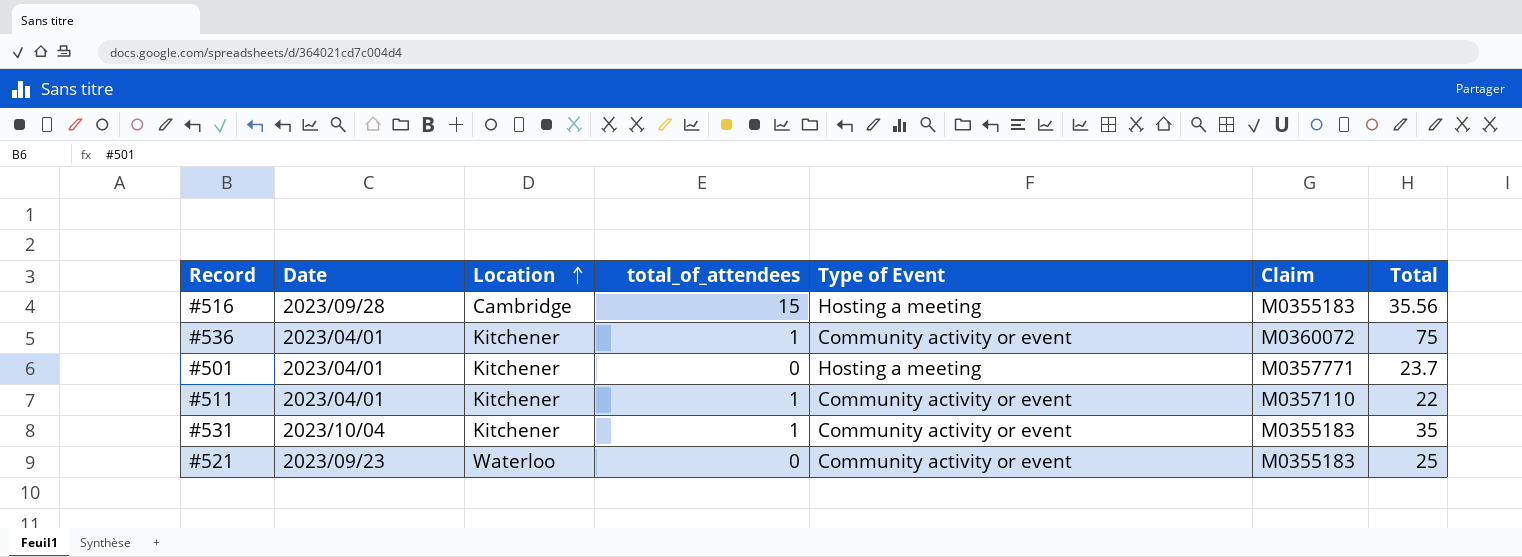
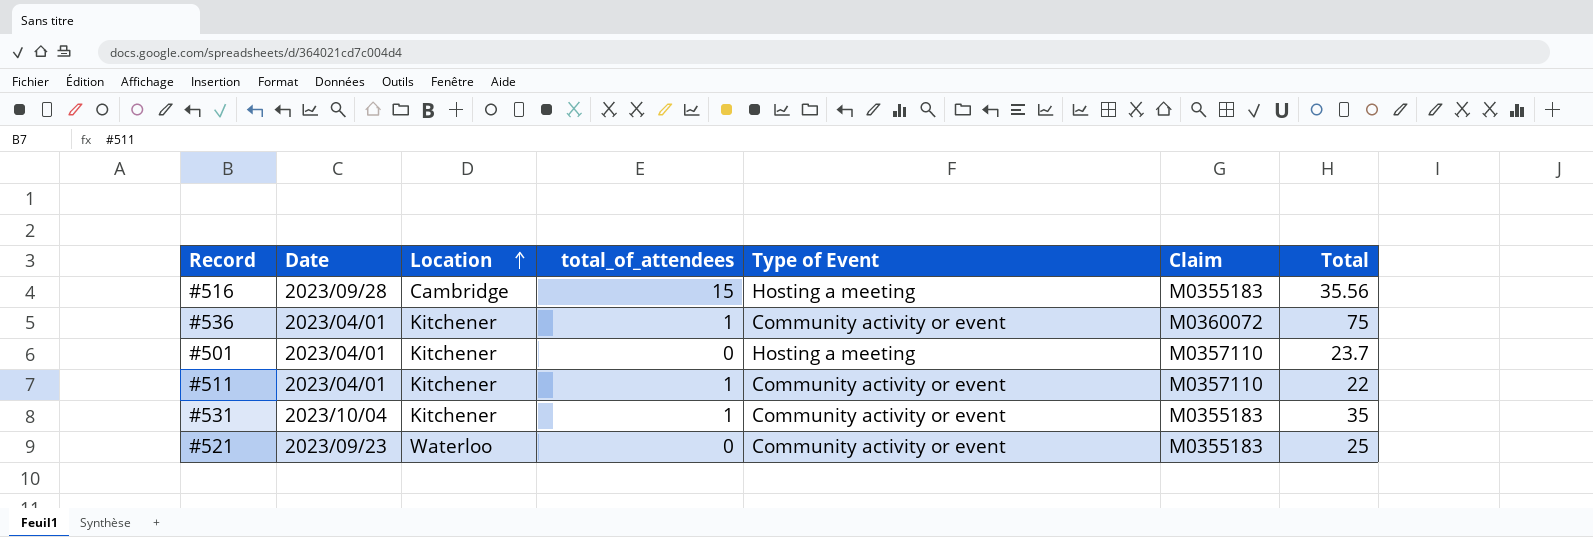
#501 | Claim: M0357771 -> M0357110

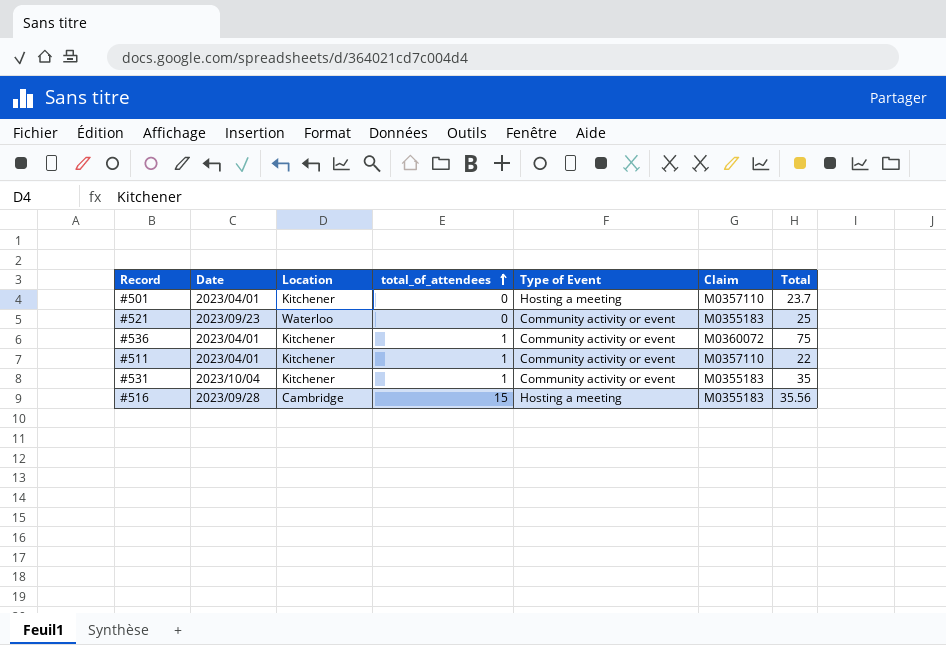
row order: Location ascending -> total_of_attendees ascending

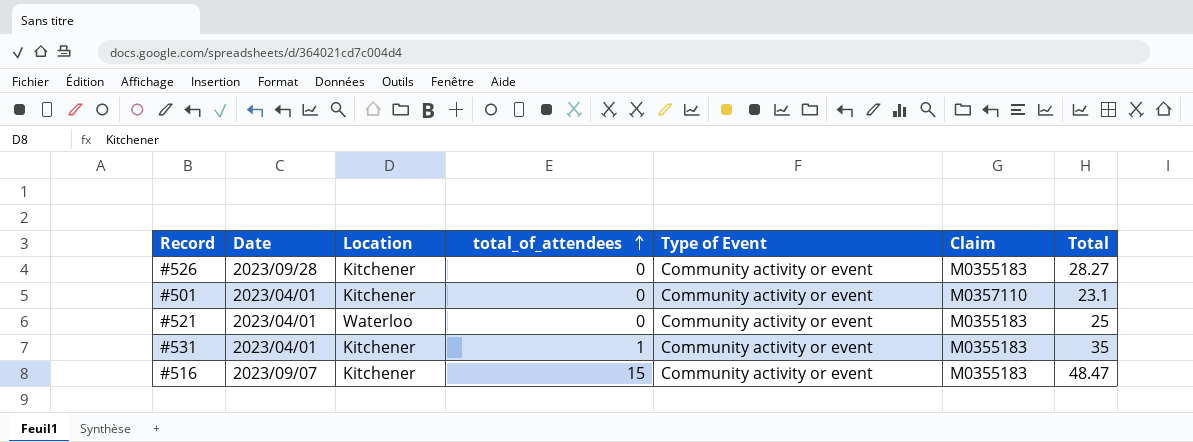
row #536: 2023/04/01 | Kitchener | 1 | Community activity or event | M0360072 | 75 -> none
row #511: 2023/04/01 | Kitchener | 1 | Community activity or event | M0357110 | 22 -> none
row #526: none -> 2023/09/28 | Kitchener | 0 | Community activity or event | M0355183 | 28.27
#501 | Type of Event: Hosting a meeting -> Community activity or event
#501 | Total: 23.7 -> 23.1
#521 | Date: 2023/09/23 -> 2023/04/01
#531 | Date: 2023/10/04 -> 2023/04/01
#516 | Date: 2023/09/28 -> 2023/09/07
#516 | Location: Cambridge -> Kitchener
#516 | Type of Event: Hosting a meeting -> Community activity or event
#516 | Total: 35.56 -> 48.47

